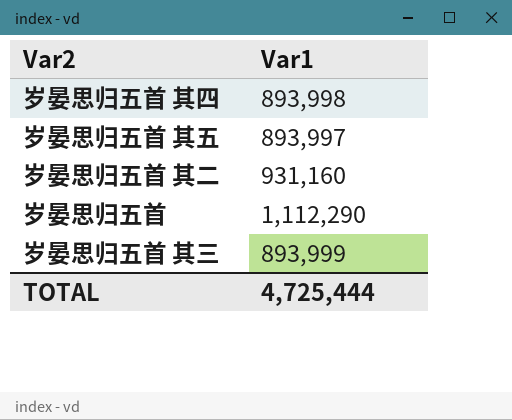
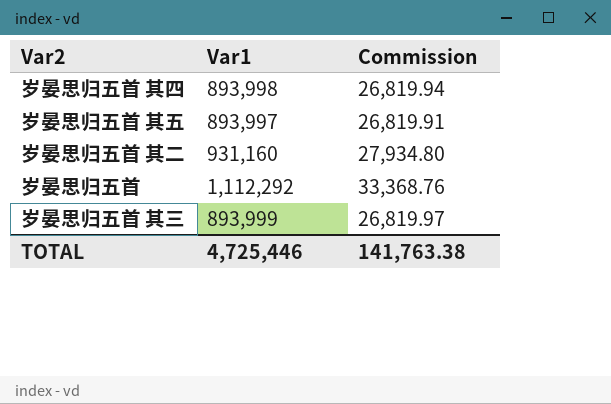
column Commission | formula: none -> [Var1] * 0.03
岁晏思归五首 | Var1: 1,112,290 -> 1,112,292
TOTAL | Var1: 4,725,444 -> 4,725,446

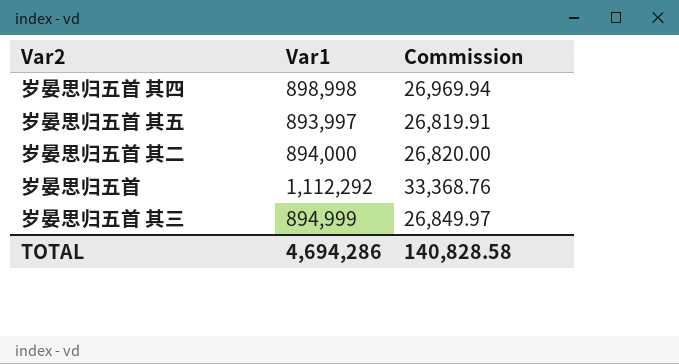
岁晏思归五首 其四 | Var1: 893,998 -> 898,998
岁晏思归五首 其四 | Commission: 26,819.94 -> 26,969.94
岁晏思归五首 其二 | Var1: 931,160 -> 894,000
岁晏思归五首 其二 | Commission: 27,934.80 -> 26,820.00
岁晏思归五首 其三 | Var1: 893,999 -> 894,999
岁晏思归五首 其三 | Commission: 26,819.97 -> 26,849.97
TOTAL | Var1: 4,725,446 -> 4,694,286
TOTAL | Commission: 141,763.38 -> 140,828.58

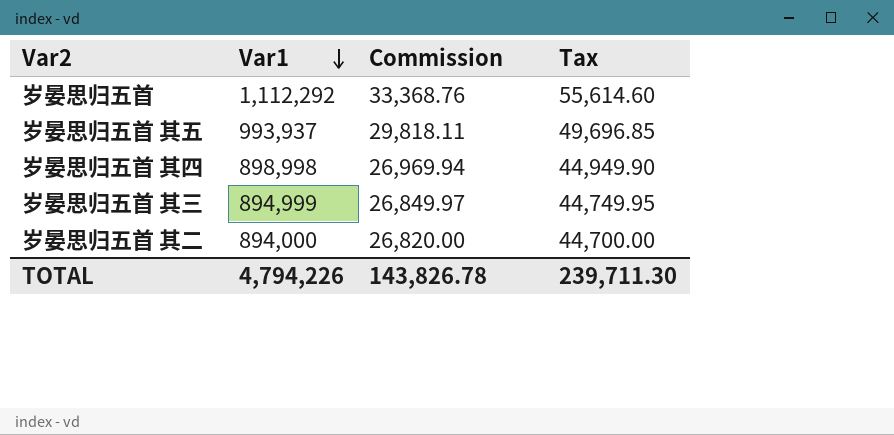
row order: none -> Var1 descending
column Tax | formula: none -> [Var1] * 0.05
岁晏思归五首 其五 | Var1: 893,997 -> 993,937
岁晏思归五首 其五 | Commission: 26,819.91 -> 29,818.11
TOTAL | Var1: 4,694,286 -> 4,794,226
TOTAL | Commission: 140,828.58 -> 143,826.78

